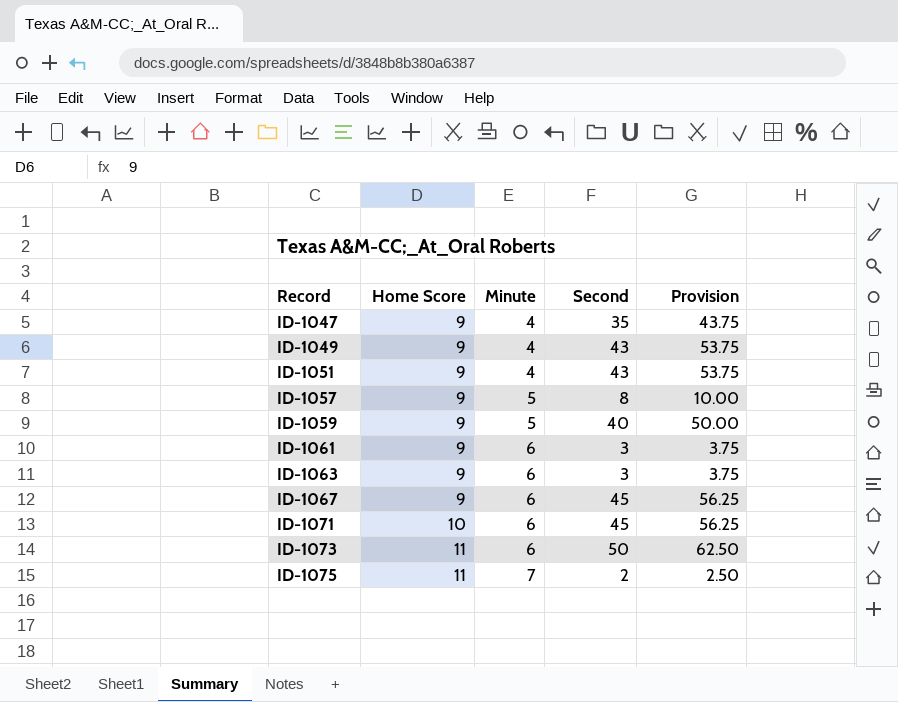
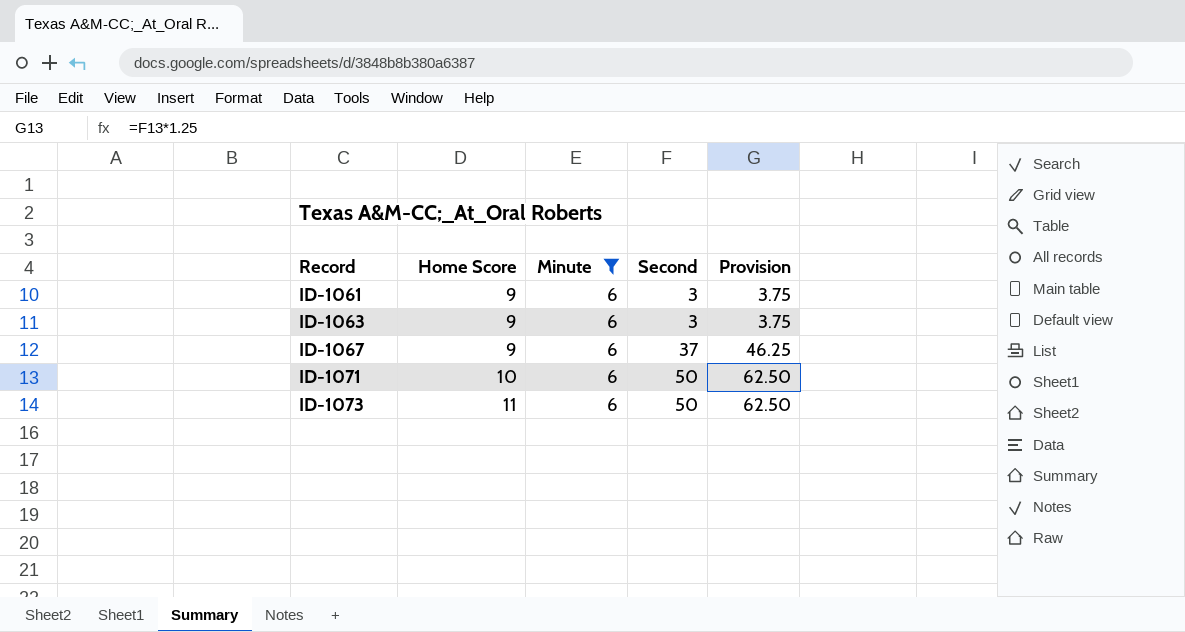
filter: none -> Minute = 6
ID-1067 | Second: 45 -> 37
ID-1067 | Provision: 56.25 -> 46.25
ID-1071 | Second: 45 -> 50
ID-1071 | Provision: 56.25 -> 62.50

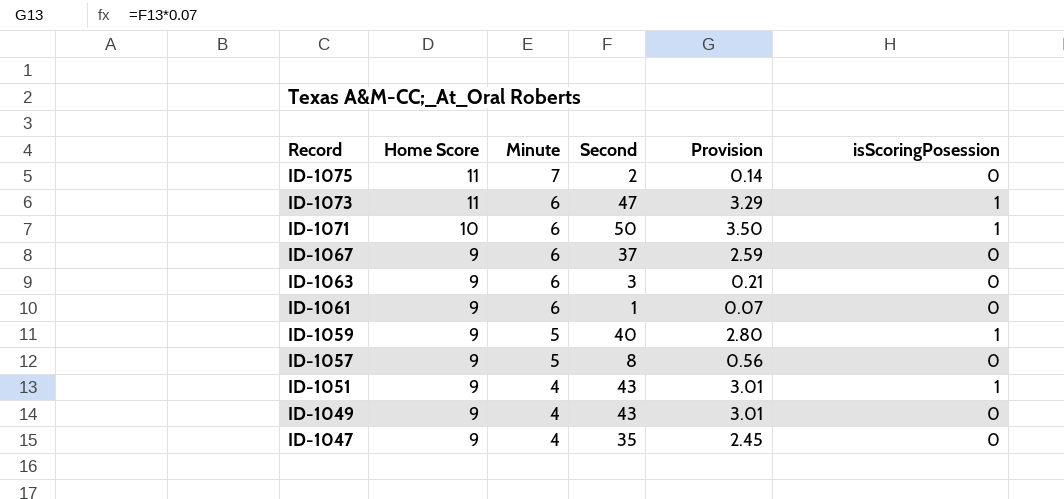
filter: Minute = 6 -> none
row order: Record ascending -> Record descending
column Provision | formula: [Second] * 1.25 -> [Second] * 0.07
column isScoringPosession | position: none -> 6
ID-1073 | Second: 50 -> 47
ID-1061 | Second: 3 -> 1

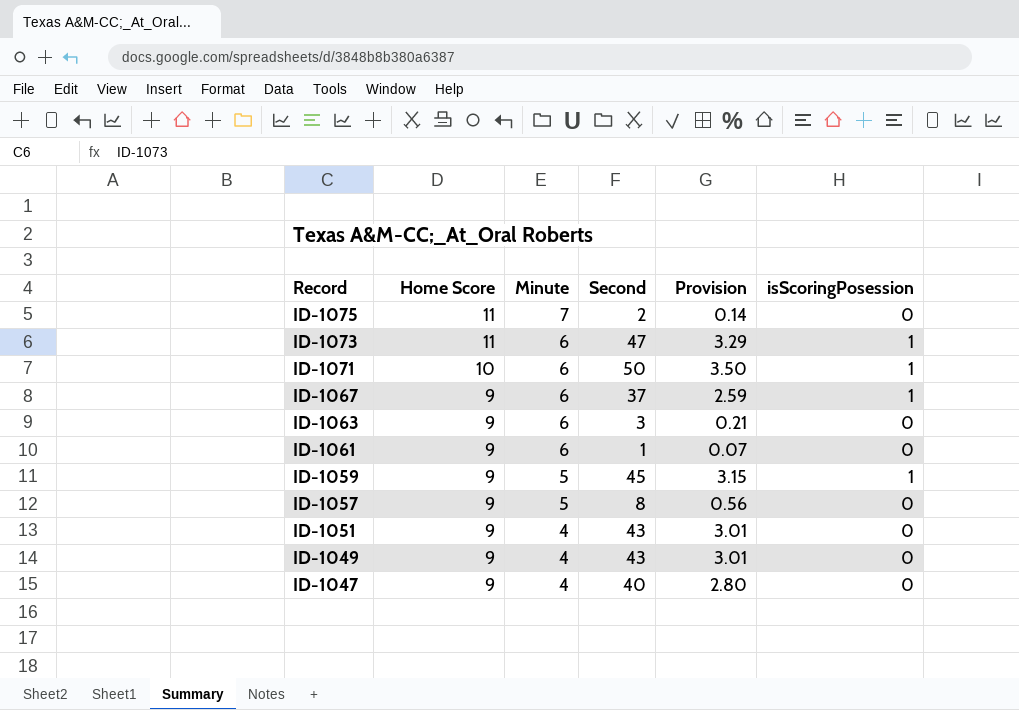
ID-1067 | isScoringPosession: 0 -> 1
ID-1059 | Second: 40 -> 45
ID-1059 | Provision: 2.80 -> 3.15
ID-1051 | isScoringPosession: 1 -> 0
ID-1047 | Second: 35 -> 40
ID-1047 | Provision: 2.45 -> 2.80

